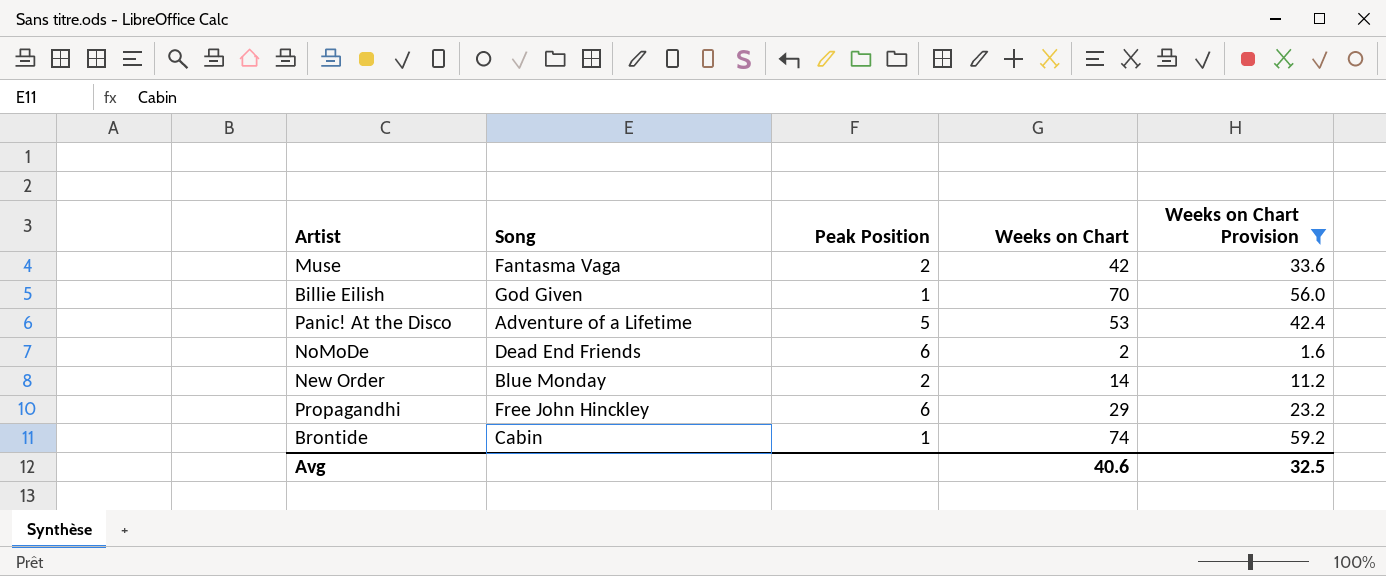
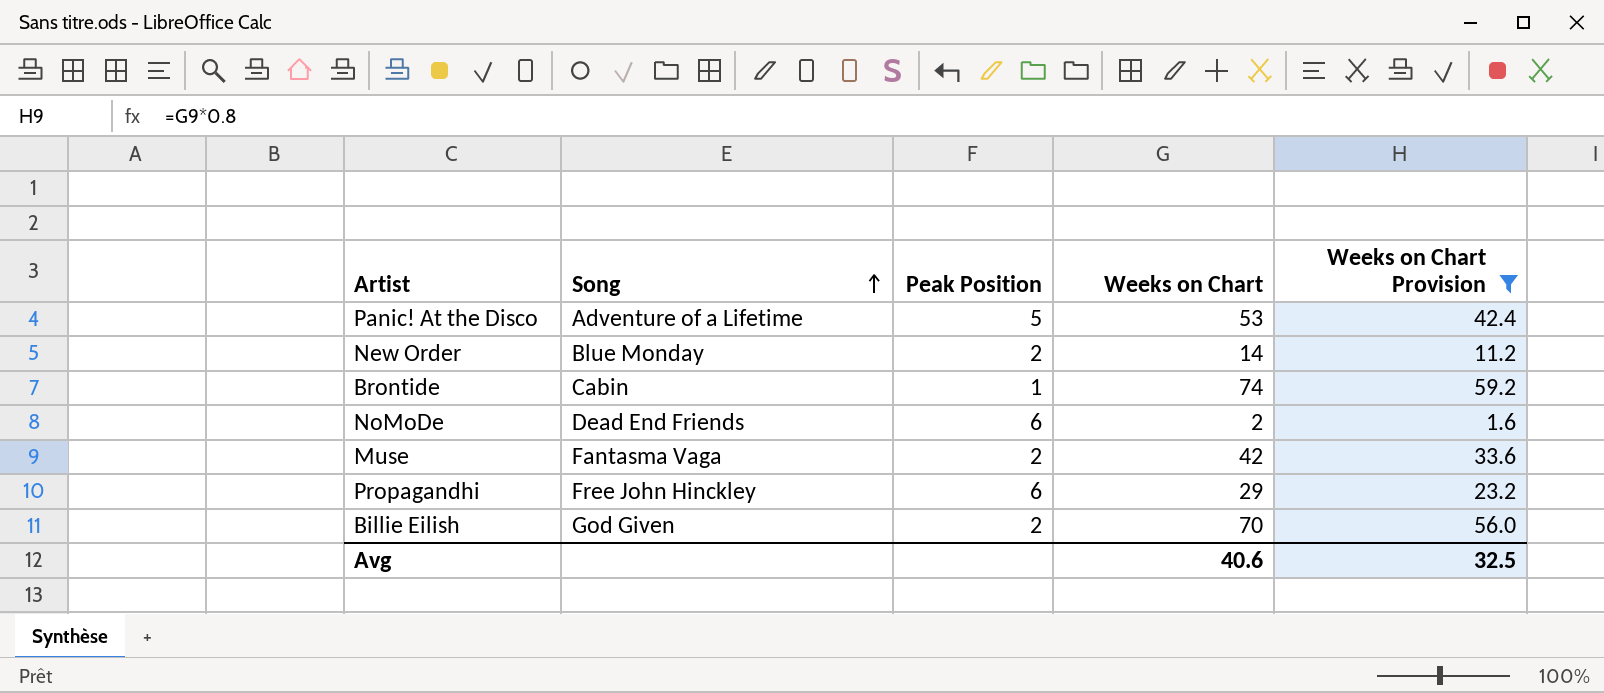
row order: none -> Song ascending
Billie Eilish | Peak Position: 1 -> 2

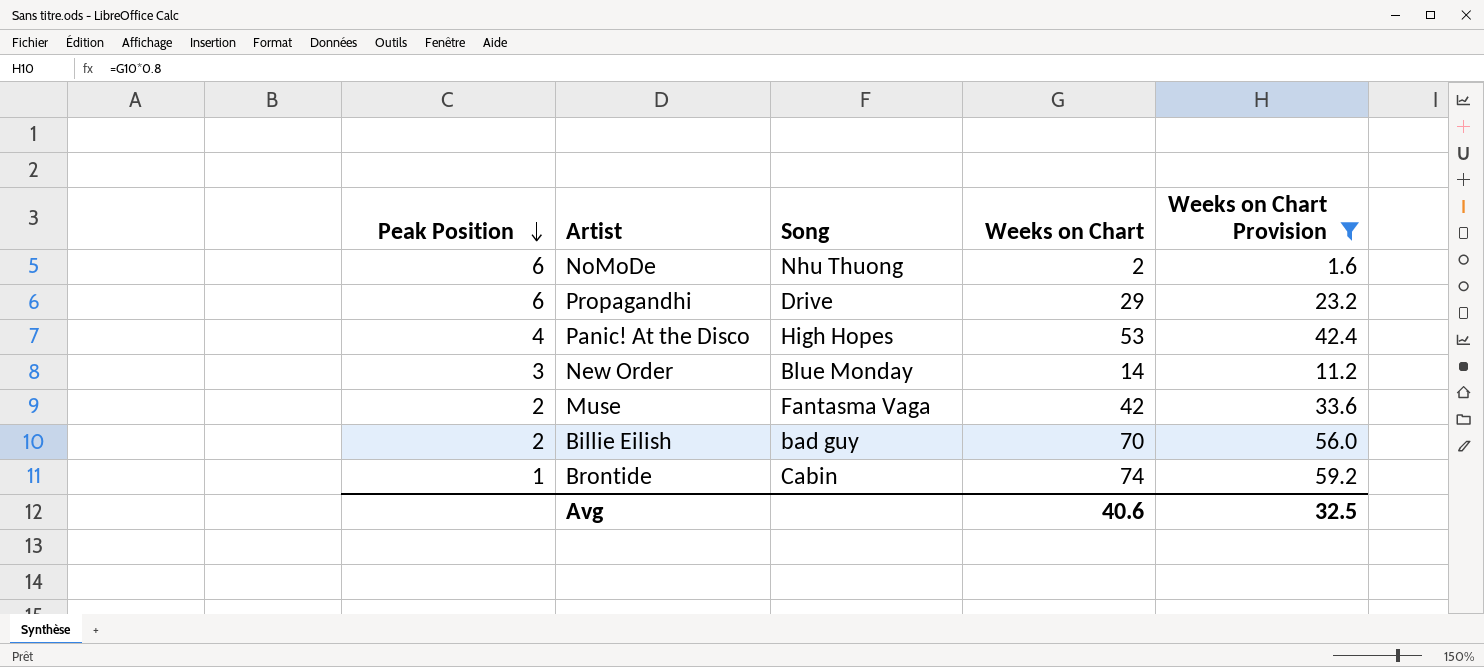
row order: Song ascending -> Peak Position descending
column Peak Position | position: 3 -> 1
NoMoDe | Song: Dead End Friends -> Nhu Thuong
Propagandhi | Song: Free John Hinckley -> Drive
Panic! At the Disco | Peak Position: 5 -> 4
Panic! At the Disco | Song: Adventure of a Lifetime -> High Hopes
New Order | Peak Position: 2 -> 3
Billie Eilish | Song: God Given -> bad guy

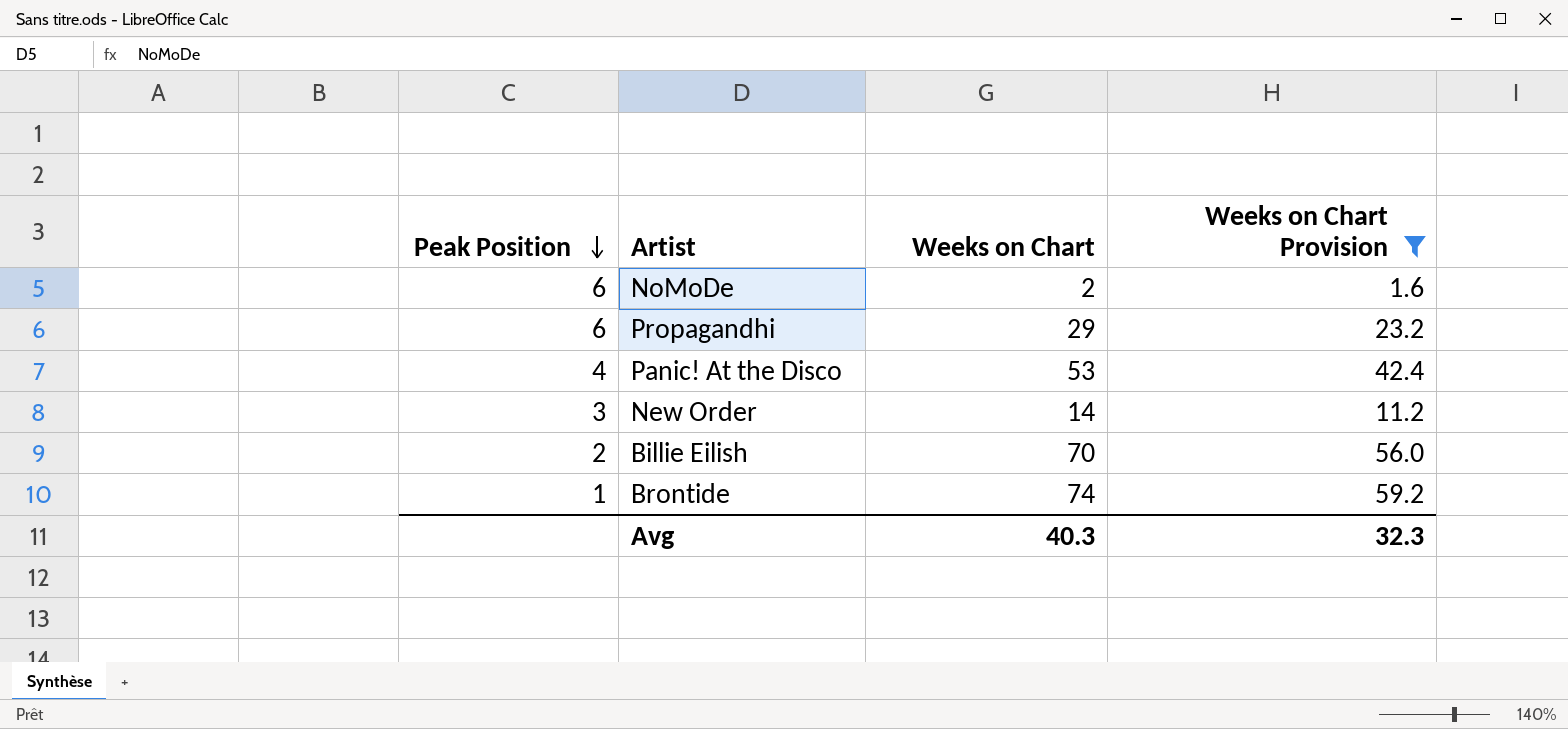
column Song | position: 3 -> none
row Muse: 2 | Fantasma Vaga | 42 | 33.6 -> none
Avg | Weeks on Chart: 40.6 -> 40.3
Avg | Weeks on Chart Provision: 32.5 -> 32.3

